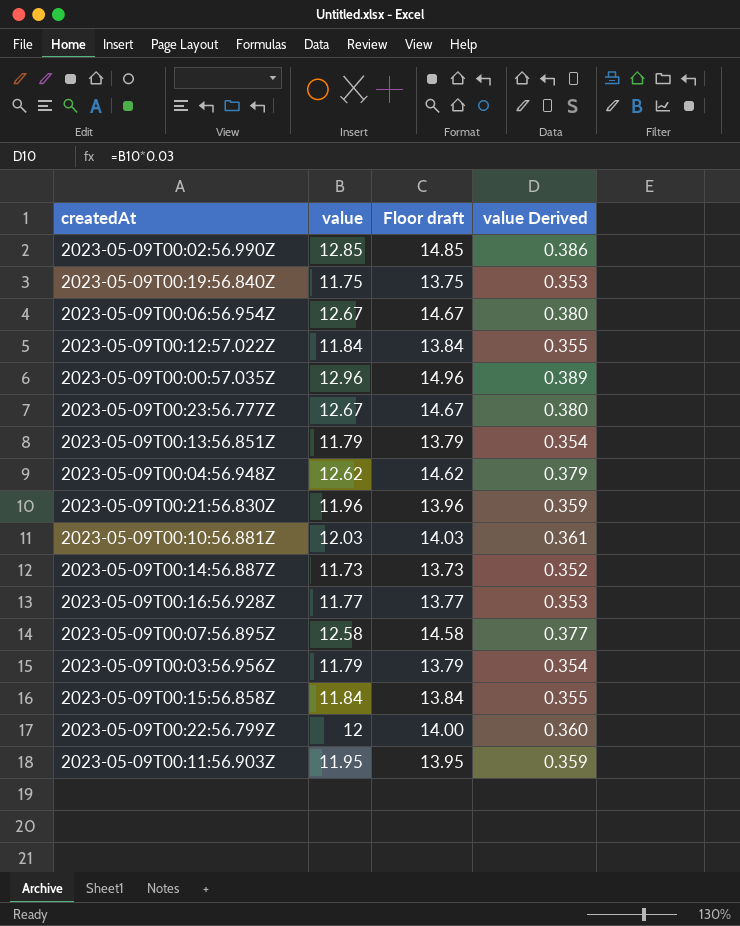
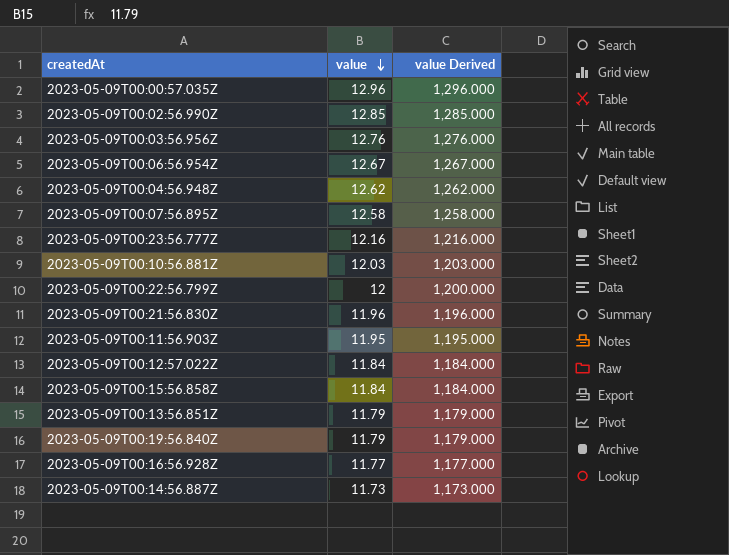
row order: none -> value descending
column Floor draft | formula: [value] + 2 -> none
column value Derived | formula: [value] * 0.03 -> [value] * 100
2023-05-09T00:03:56.956Z | value: 11.79 -> 12.76
2023-05-09T00:23:56.777Z | value: 12.67 -> 12.16
2023-05-09T00:19:56.840Z | value: 11.75 -> 11.79

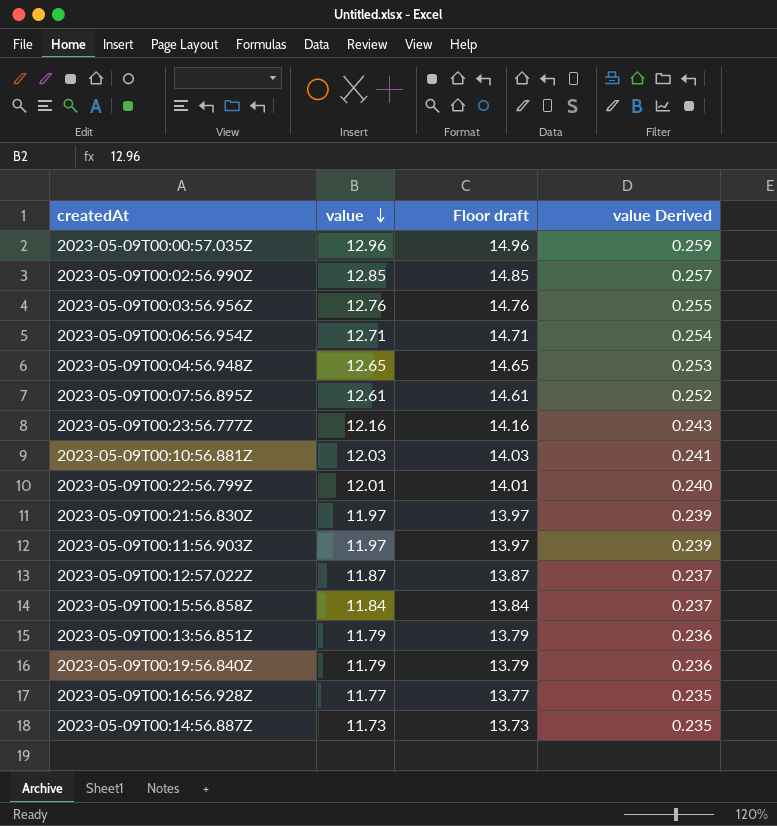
column Floor draft | formula: none -> [value] + 2
column value Derived | formula: [value] * 100 -> [value] * 0.02
2023-05-09T00:06:56.954Z | value: 12.67 -> 12.71
2023-05-09T00:04:56.948Z | value: 12.62 -> 12.65
2023-05-09T00:07:56.895Z | value: 12.58 -> 12.61
2023-05-09T00:22:56.799Z | value: 12 -> 12.01
2023-05-09T00:21:56.830Z | value: 11.96 -> 11.97
2023-05-09T00:11:56.903Z | value: 11.95 -> 11.97
2023-05-09T00:12:57.022Z | value: 11.84 -> 11.87

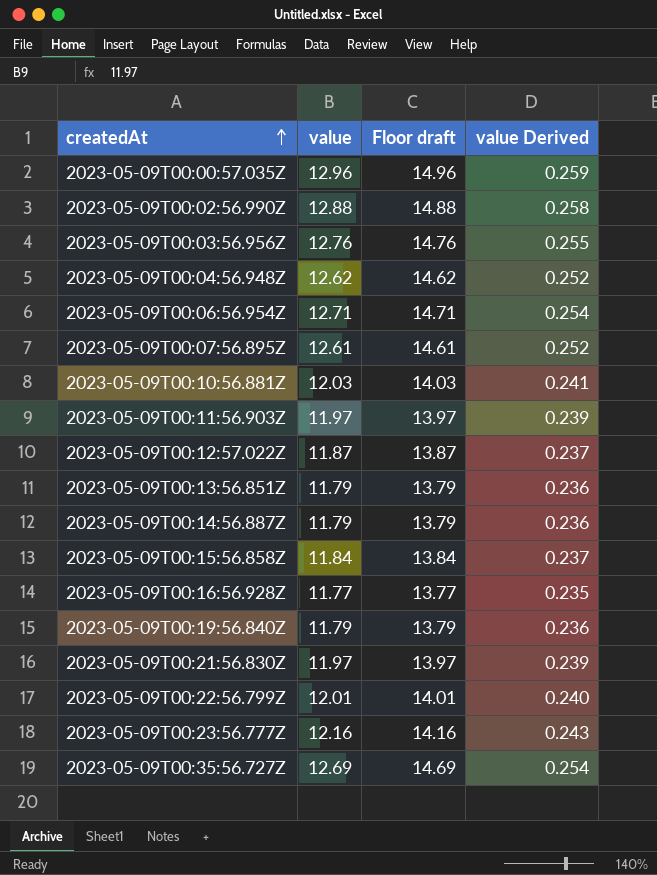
row order: value descending -> createdAt ascending
2023-05-09T00:02:56.990Z | value: 12.85 -> 12.88
2023-05-09T00:02:56.990Z | Floor draft: 14.85 -> 14.88
2023-05-09T00:02:56.990Z | value Derived: 0.257 -> 0.258
2023-05-09T00:04:56.948Z | value: 12.65 -> 12.62
2023-05-09T00:04:56.948Z | Floor draft: 14.65 -> 14.62
2023-05-09T00:04:56.948Z | value Derived: 0.253 -> 0.252
2023-05-09T00:14:56.887Z | value: 11.73 -> 11.79
2023-05-09T00:14:56.887Z | Floor draft: 13.73 -> 13.79
2023-05-09T00:14:56.887Z | value Derived: 0.235 -> 0.236
row 2023-05-09T00:35:56.727Z: none -> 12.69 | 14.69 | 0.254

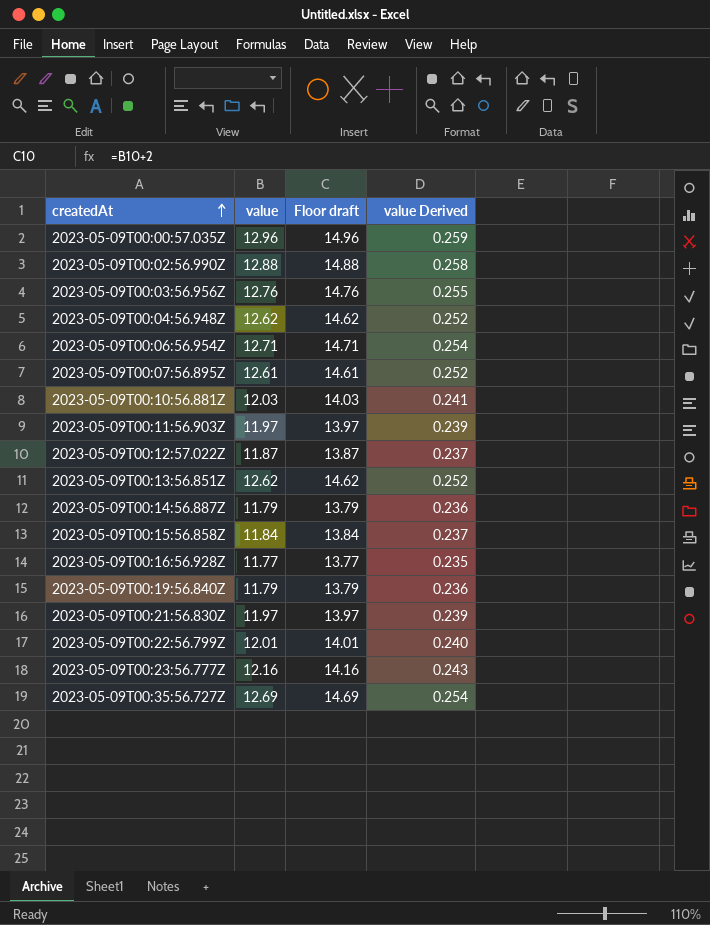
2023-05-09T00:13:56.851Z | value: 11.79 -> 12.62
2023-05-09T00:13:56.851Z | Floor draft: 13.79 -> 14.62
2023-05-09T00:13:56.851Z | value Derived: 0.236 -> 0.252

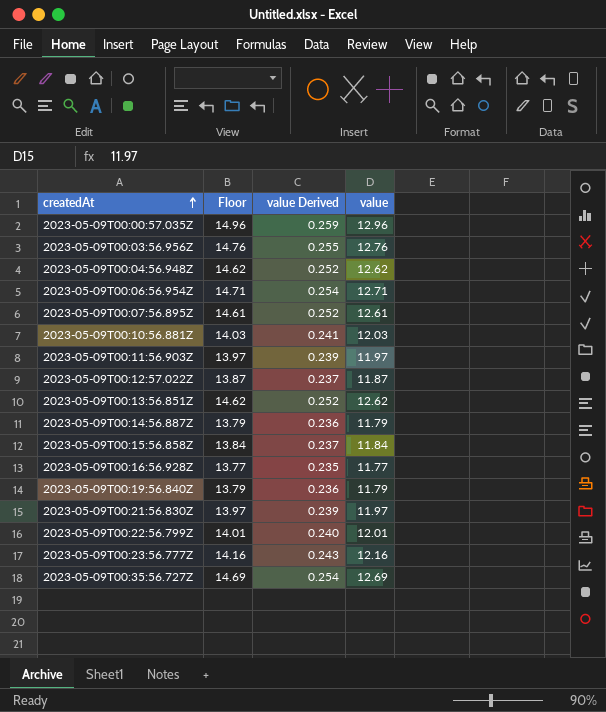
column name: Floor draft -> Floor
column value | position: 2 -> 4
row 2023-05-09T00:02:56.990Z: 12.88 | 14.88 | 0.258 -> none

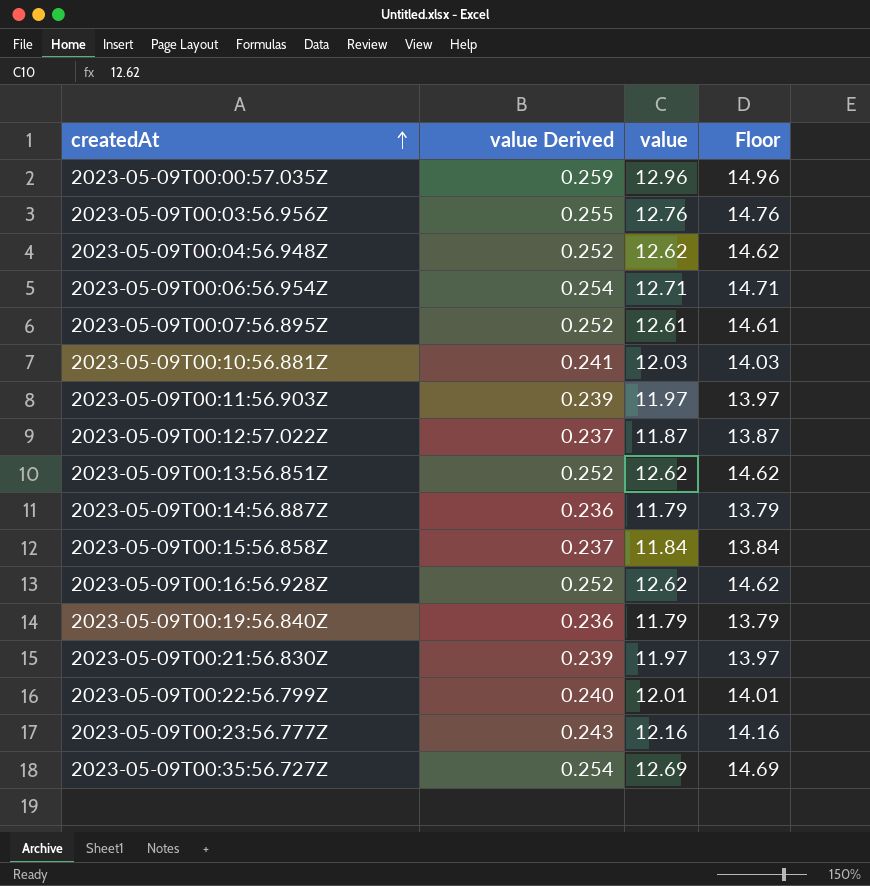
column Floor | position: 2 -> 4
2023-05-09T00:16:56.928Z | value Derived: 0.235 -> 0.252
2023-05-09T00:16:56.928Z | value: 11.77 -> 12.62
2023-05-09T00:16:56.928Z | Floor: 13.77 -> 14.62

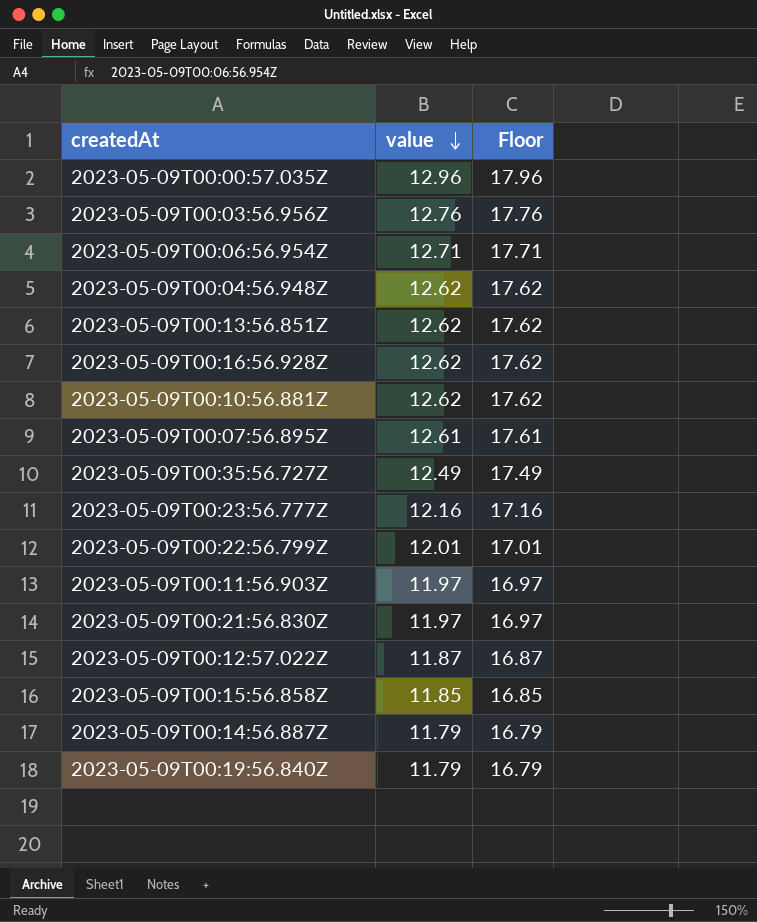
row order: createdAt ascending -> value descending
column value Derived | formula: [value] * 0.02 -> none
column Floor | formula: [value] + 2 -> [value] + 5
2023-05-09T00:10:56.881Z | value: 12.03 -> 12.62
2023-05-09T00:35:56.727Z | value: 12.69 -> 12.49
2023-05-09T00:15:56.858Z | value: 11.84 -> 11.85

